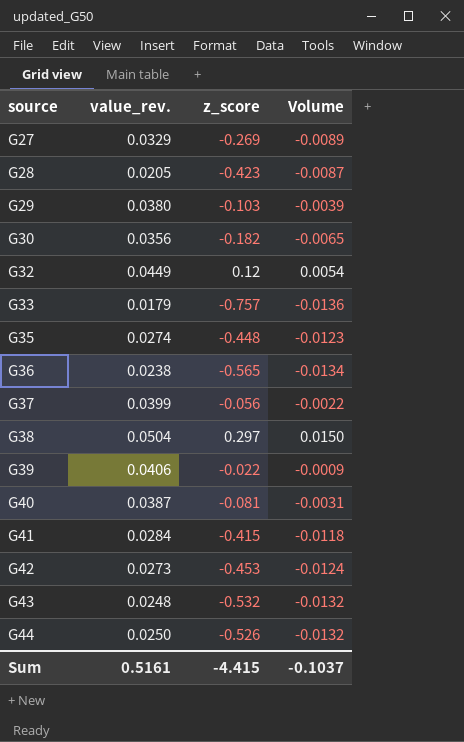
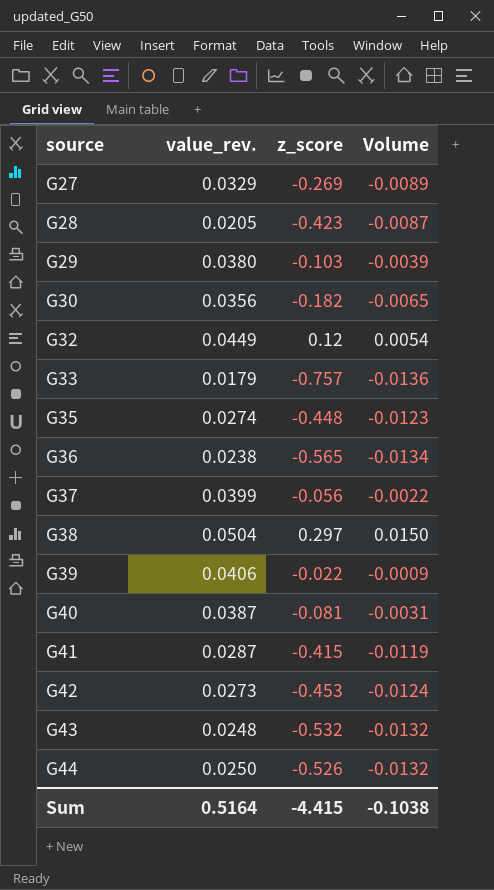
G41 | value_rev.: 0.0284 -> 0.0287
G41 | Volume: -0.0118 -> -0.0119
Sum | value_rev.: 0.5161 -> 0.5164
Sum | Volume: -0.1037 -> -0.1038

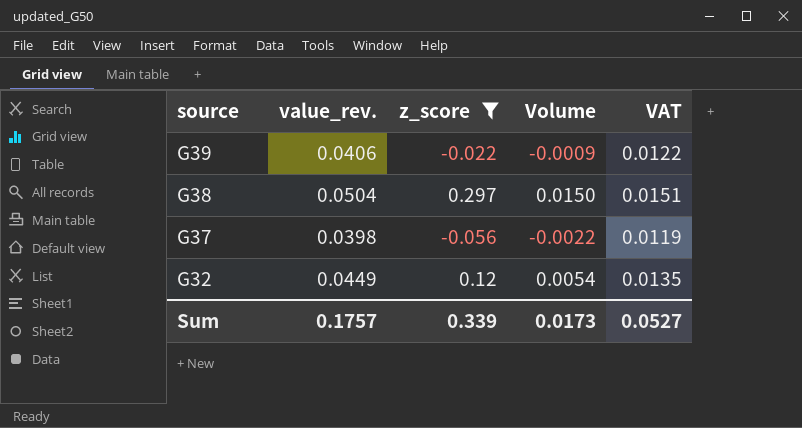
filter: none -> z_score >= -0.056
row order: source ascending -> source descending
column VAT | formula: none -> [value_rev.] * 0.3
G37 | value_rev.: 0.0399 -> 0.0398
Sum | value_rev.: 0.5164 -> 0.1757
Sum | z_score: -4.415 -> 0.339
Sum | Volume: -0.1038 -> 0.0173

